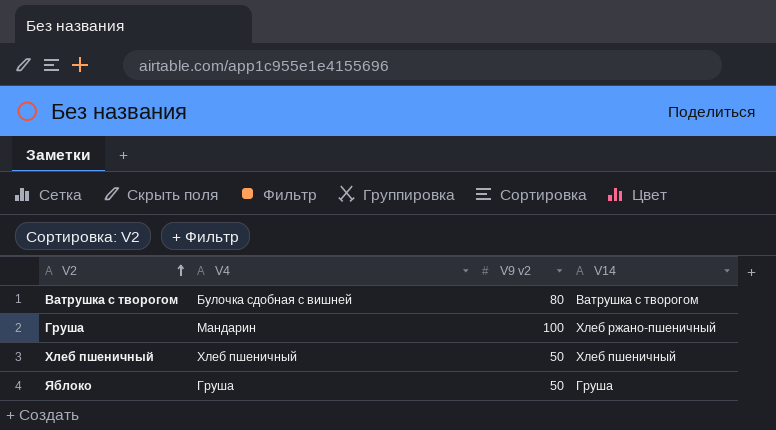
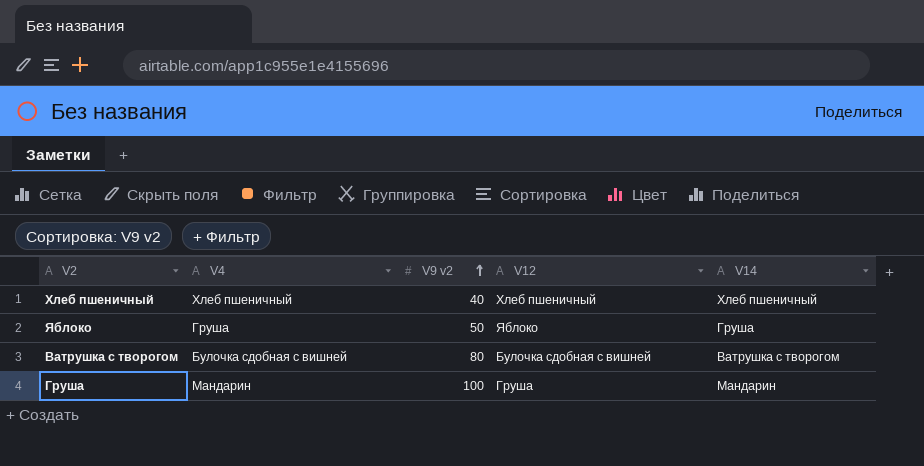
row order: V2 ascending -> V9 v2 ascending
column V12 | position: none -> 4
Хлеб пшеничный | V9 v2: 50 -> 40
Груша | V14: Хлеб ржано-пшеничный -> Мандарин

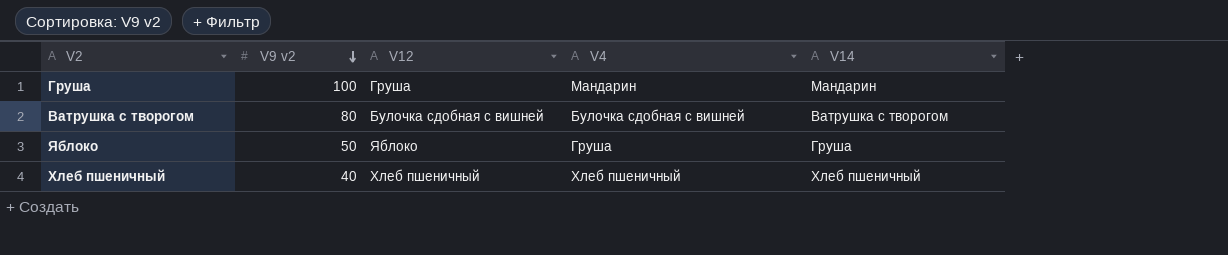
row order: V9 v2 ascending -> V9 v2 descending
column V4 | position: 2 -> 4

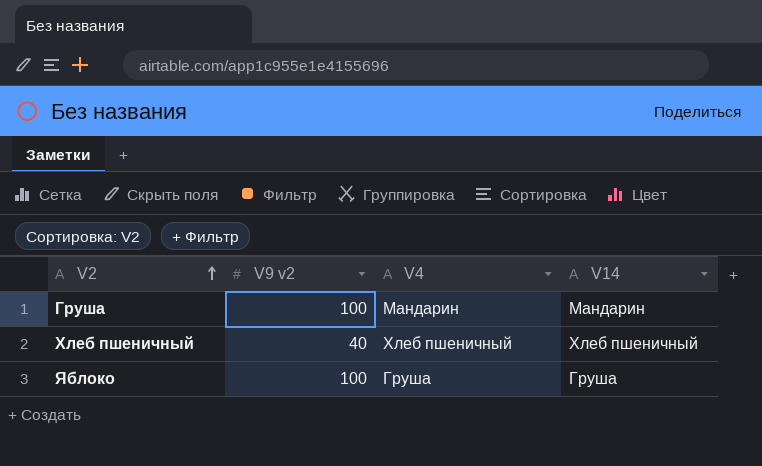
row order: V9 v2 descending -> V2 ascending
column V12 | position: 3 -> none
row Ватрушка с творогом: 80 | Булочка сдобная с вишней | Булочка сдобная с вишней | Ватрушка с творогом -> none
Яблоко | V9 v2: 50 -> 100

